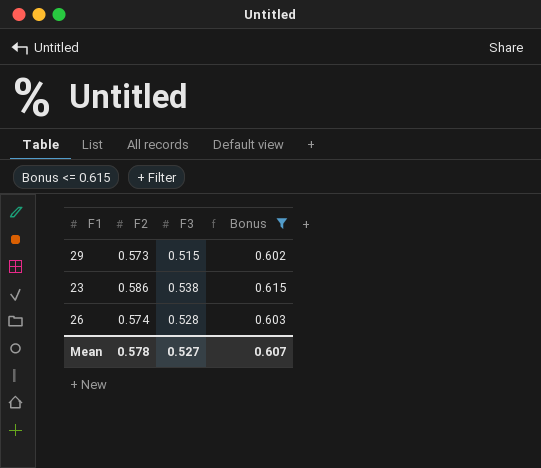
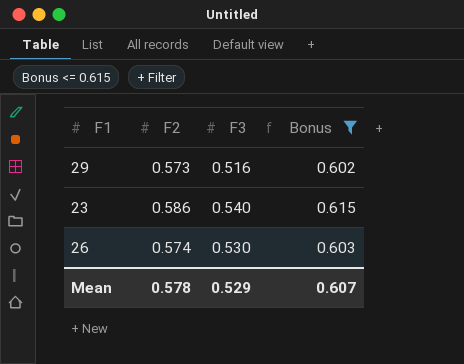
29 | F3: 0.515 -> 0.516
23 | F3: 0.538 -> 0.540
26 | F3: 0.528 -> 0.530
Mean | F3: 0.527 -> 0.529

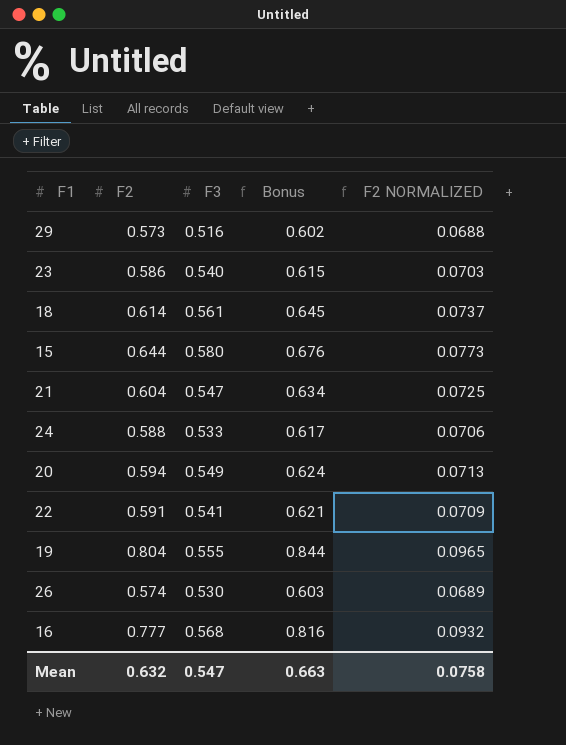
filter: Bonus <= 0.615 -> none
column F2 NORMALIZED | formula: none -> [F2] * 0.12
Mean | F2: 0.578 -> 0.632
Mean | F3: 0.529 -> 0.547
Mean | Bonus: 0.607 -> 0.663

